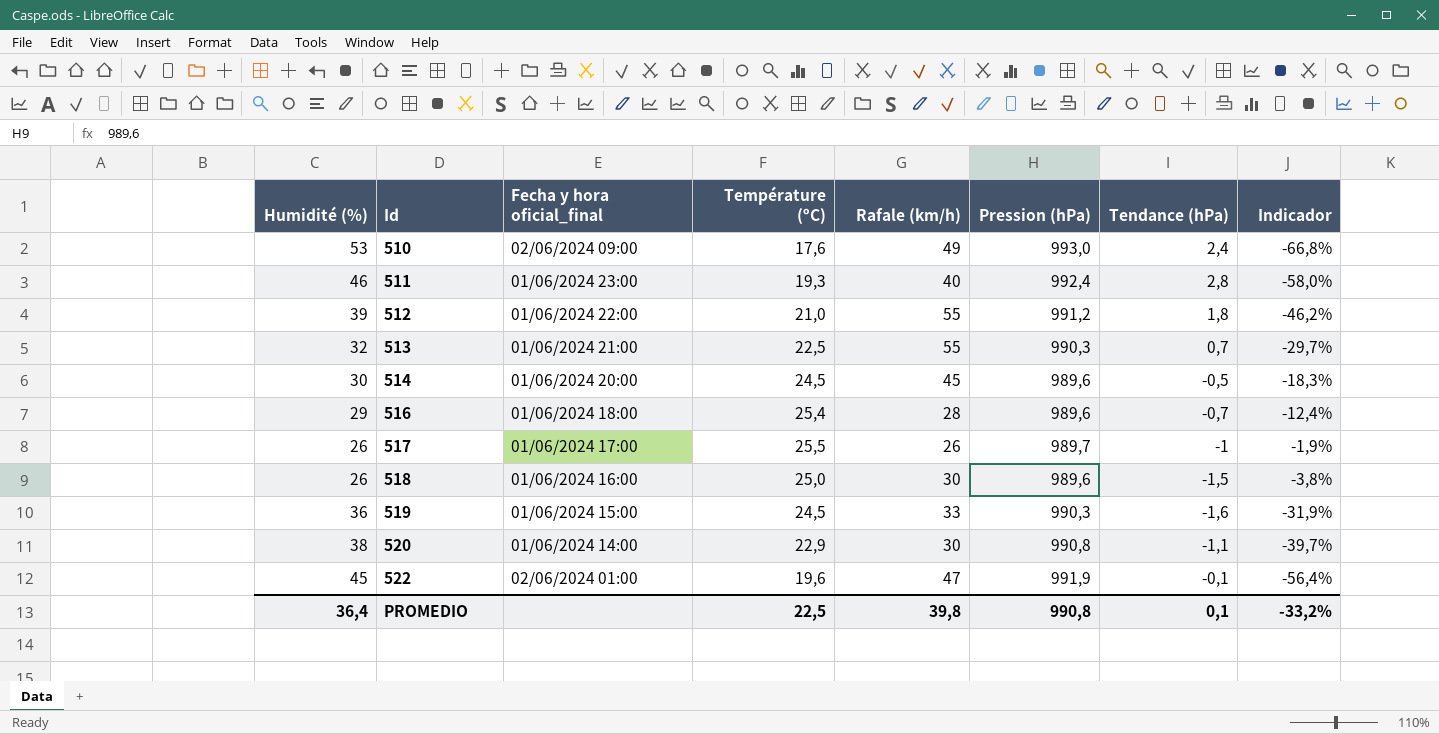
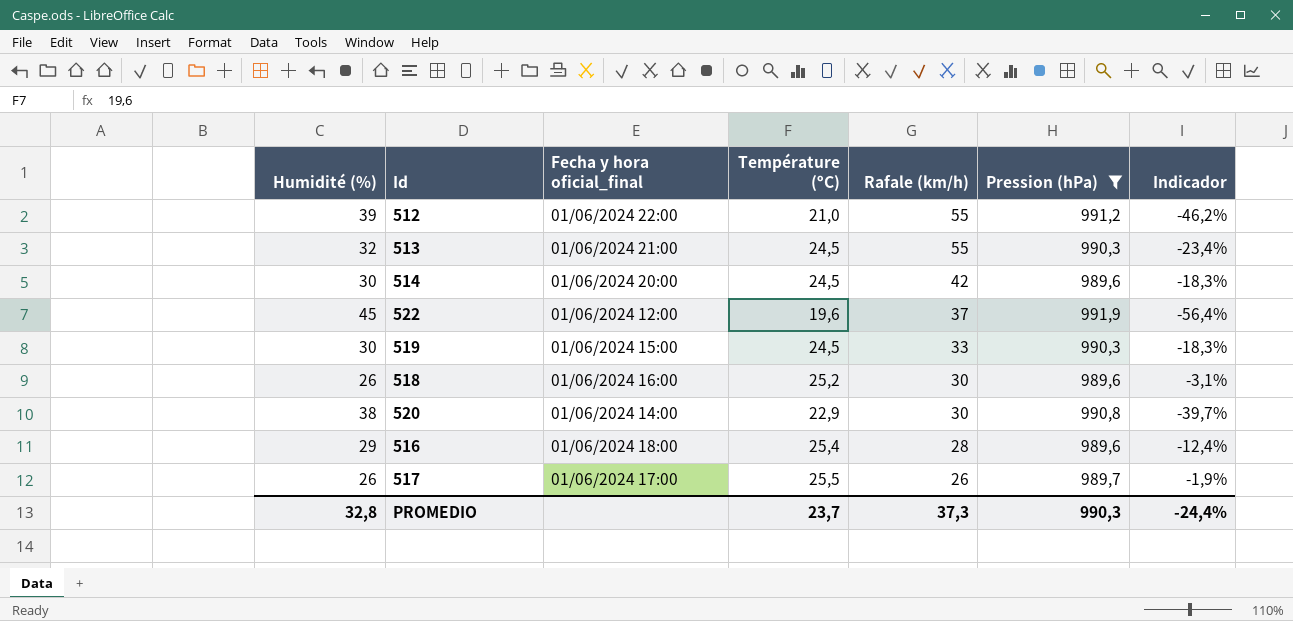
filter: none -> Pression (hPa) <= 991,9
row order: Id ascending -> Rafale (km/h) descending
column Tendance (hPa) | position: 7 -> none
513 | Température (ºC): 22,5 -> 24,5
513 | Indicador: -29,7% -> -23,4%
514 | Rafale (km/h): 45 -> 42
522 | Fecha y hora oficial_final: 02/06/2024 01:00 -> 01/06/2024 12:00
522 | Rafale (km/h): 47 -> 37
519 | Humidité (%): 36 -> 30
519 | Indicador: -31,9% -> -18,3%
518 | Température (ºC): 25,0 -> 25,2
518 | Indicador: -3,8% -> -3,1%
PROMEDIO | Humidité (%): 36,4 -> 32,8
PROMEDIO | Température (ºC): 22,5 -> 23,7
PROMEDIO | Rafale (km/h): 39,8 -> 37,3
PROMEDIO | Pression (hPa): 990,8 -> 990,3
PROMEDIO | Indicador: -33,2% -> -24,4%

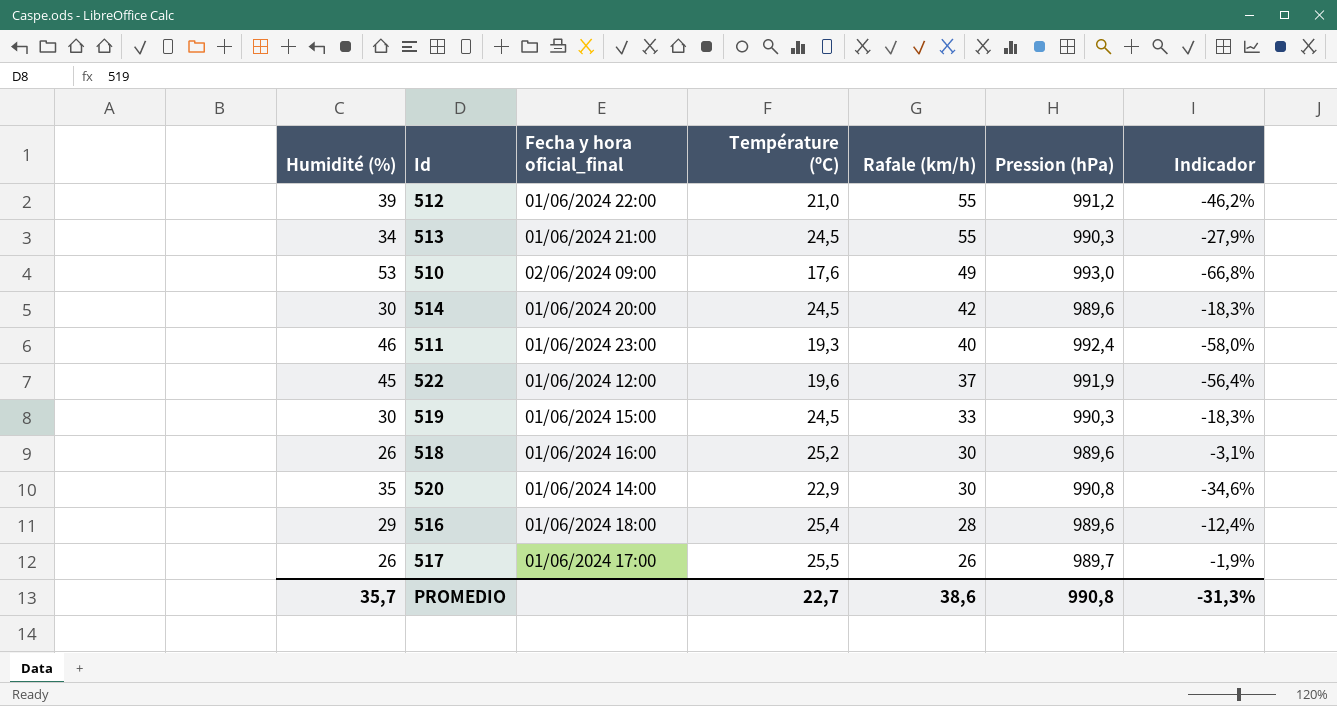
filter: Pression (hPa) <= 991,9 -> none
513 | Humidité (%): 32 -> 34
513 | Indicador: -23,4% -> -27,9%
520 | Humidité (%): 38 -> 35
520 | Indicador: -39,7% -> -34,6%
PROMEDIO | Humidité (%): 32,8 -> 35,7
PROMEDIO | Température (ºC): 23,7 -> 22,7
PROMEDIO | Rafale (km/h): 37,3 -> 38,6
PROMEDIO | Pression (hPa): 990,3 -> 990,8
PROMEDIO | Indicador: -24,4% -> -31,3%

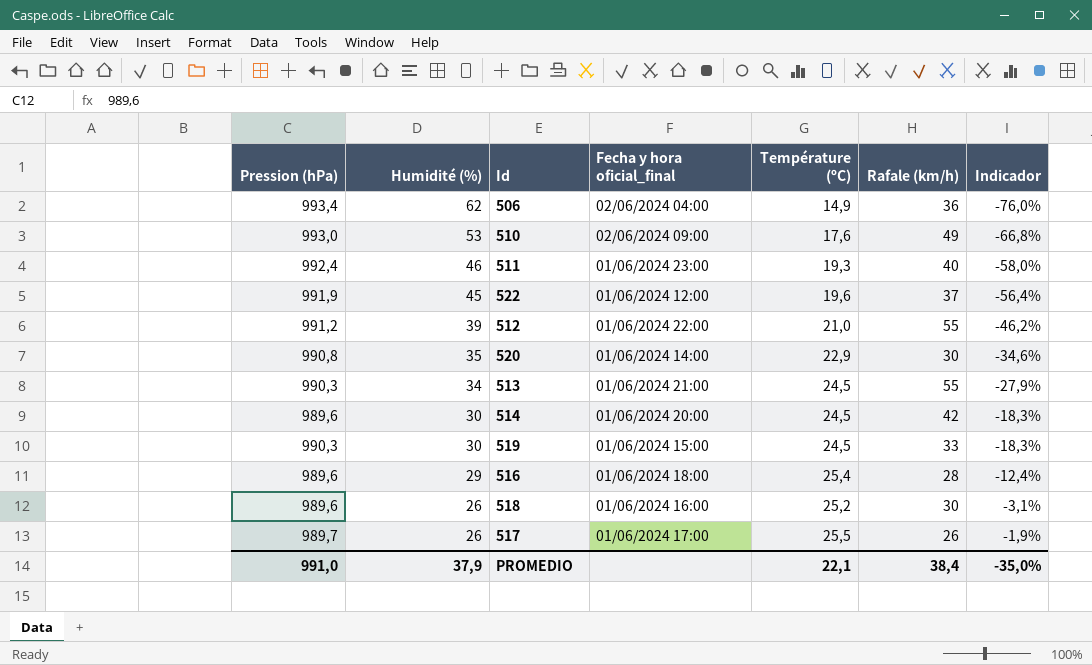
row order: Rafale (km/h) descending -> Humidité (%) descending
column Pression (hPa) | position: 6 -> 1
row 506: none -> 993,4 | 62 | 02/06/2024 04:00 | 14,9 | 36 | -76,0%
PROMEDIO | Pression (hPa): 990,8 -> 991,0
PROMEDIO | Humidité (%): 35,7 -> 37,9
PROMEDIO | Température (ºC): 22,7 -> 22,1
PROMEDIO | Rafale (km/h): 38,6 -> 38,4
PROMEDIO | Indicador: -31,3% -> -35,0%

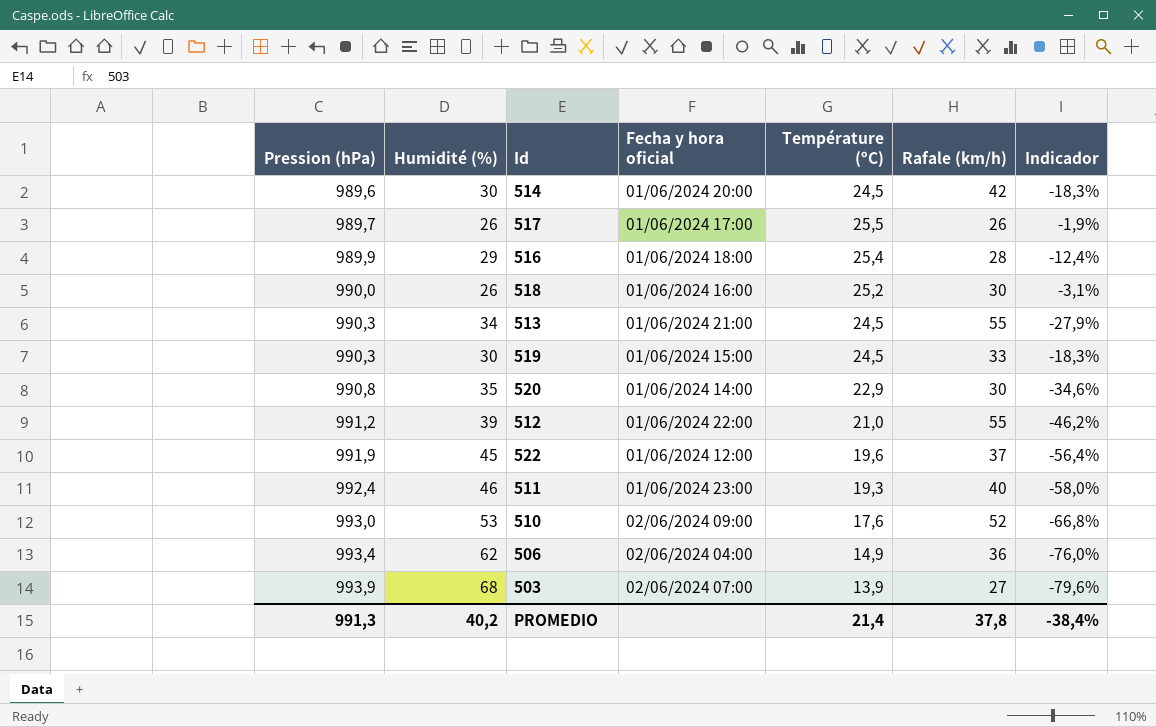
row order: Humidité (%) descending -> Pression (hPa) ascending
column name: Fecha y hora oficial_final -> Fecha y hora oficial
516 | Pression (hPa): 989,6 -> 989,9
518 | Pression (hPa): 989,6 -> 990,0
510 | Rafale (km/h): 49 -> 52
row 503: none -> 993,9 | 68 | 02/06/2024 07:00 | 13,9 | 27 | -79,6%
PROMEDIO | Pression (hPa): 991,0 -> 991,3
PROMEDIO | Humidité (%): 37,9 -> 40,2
PROMEDIO | Température (ºC): 22,1 -> 21,4
PROMEDIO | Rafale (km/h): 38,4 -> 37,8
PROMEDIO | Indicador: -35,0% -> -38,4%

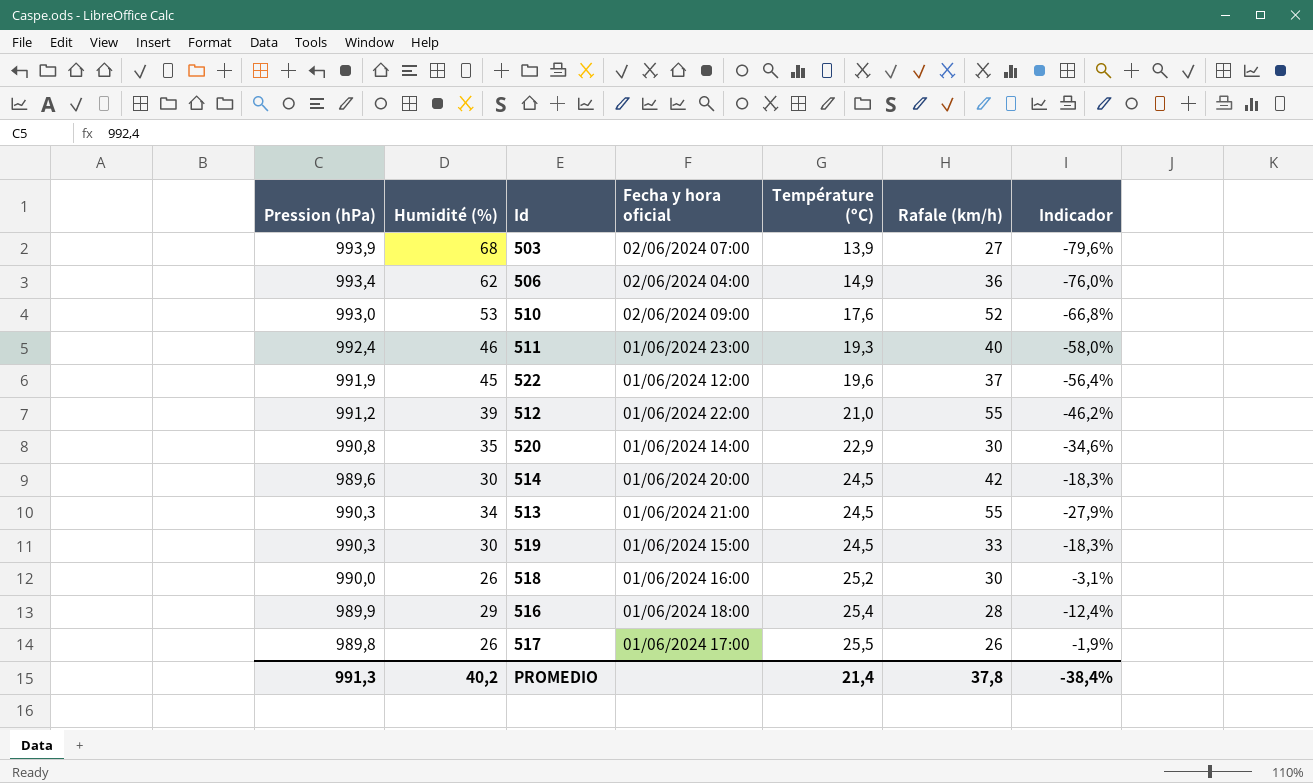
row order: Pression (hPa) ascending -> Température (ºC) ascending
517 | Pression (hPa): 989,7 -> 989,8

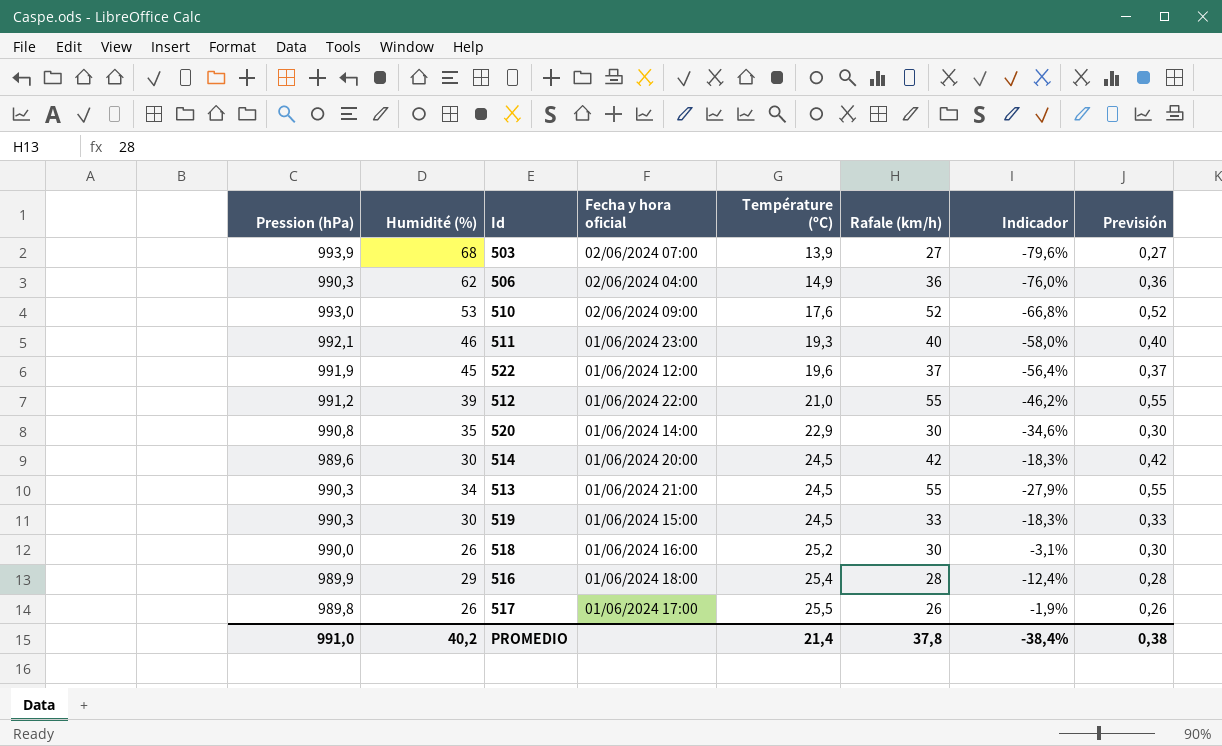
column Previsión | formula: none -> [Rafale (km/h)] * 0,01
506 | Pression (hPa): 993,4 -> 990,3
511 | Pression (hPa): 992,4 -> 992,1
PROMEDIO | Pression (hPa): 991,3 -> 991,0

